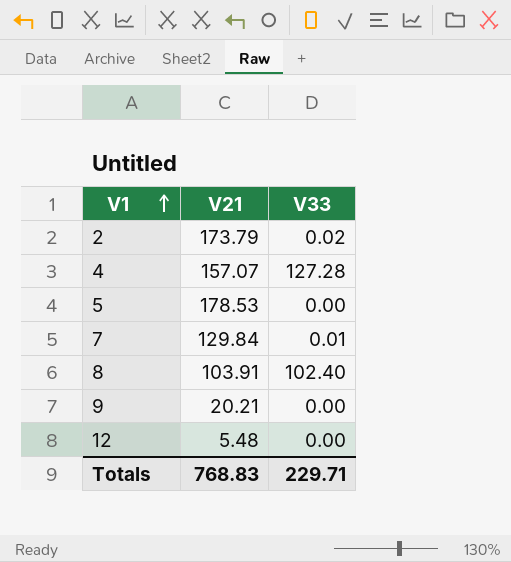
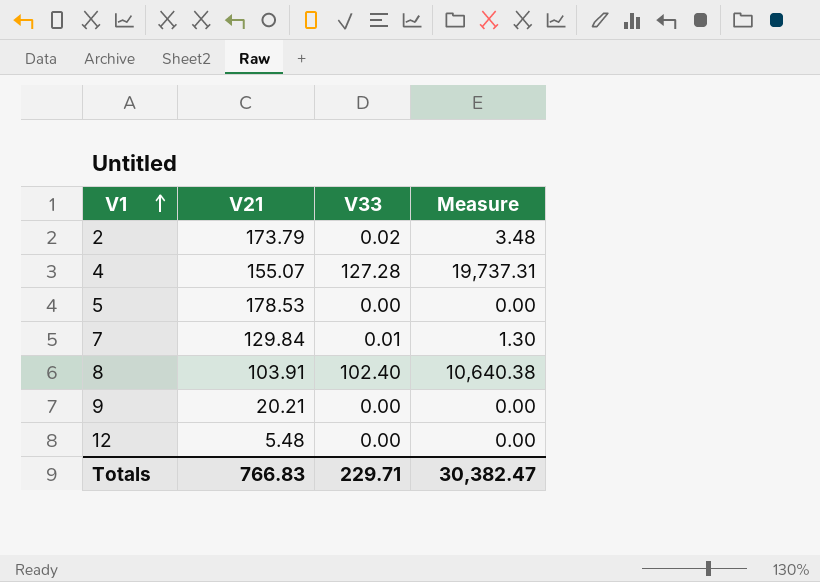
column Measure | formula: none -> [V21] * [V33]
4 | V21: 157.07 -> 155.07
Totals | V21: 768.83 -> 766.83

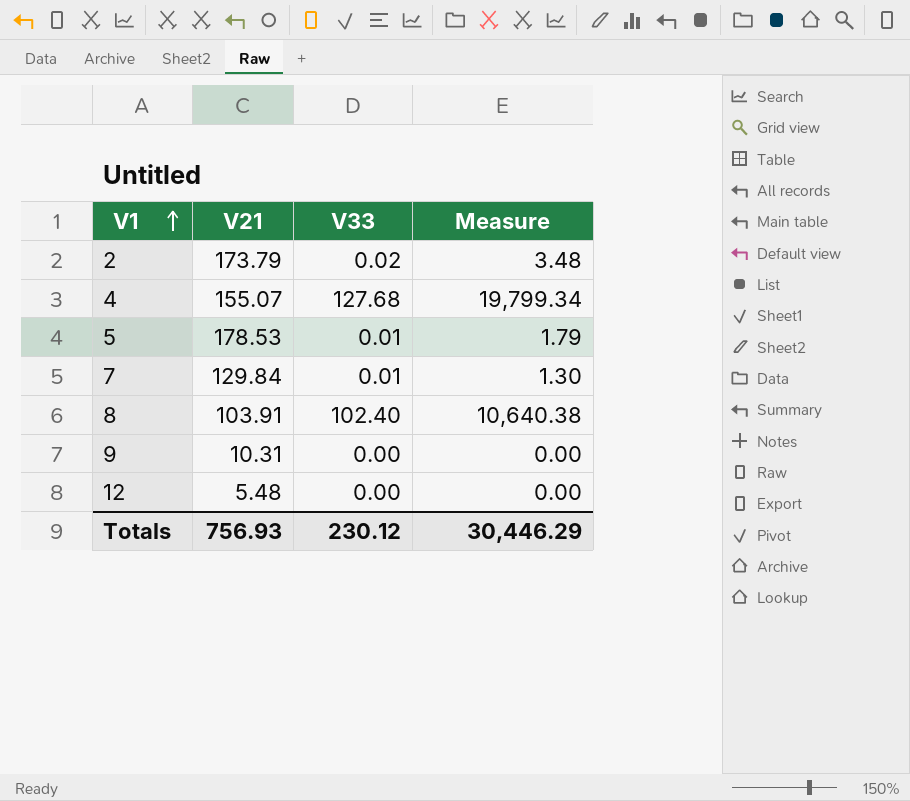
4 | V33: 127.28 -> 127.68
4 | Measure: 19,737.31 -> 19,799.34
5 | V33: 0.00 -> 0.01
5 | Measure: 0.00 -> 1.79
9 | V21: 20.21 -> 10.31
Totals | V21: 766.83 -> 756.93
Totals | V33: 229.71 -> 230.12
Totals | Measure: 30,382.47 -> 30,446.29

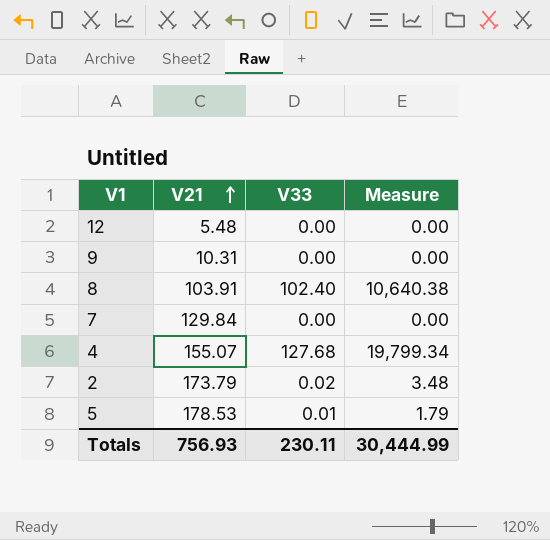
row order: V1 ascending -> V21 ascending
7 | V33: 0.01 -> 0.00
7 | Measure: 1.30 -> 0.00
Totals | V33: 230.12 -> 230.11
Totals | Measure: 30,446.29 -> 30,444.99

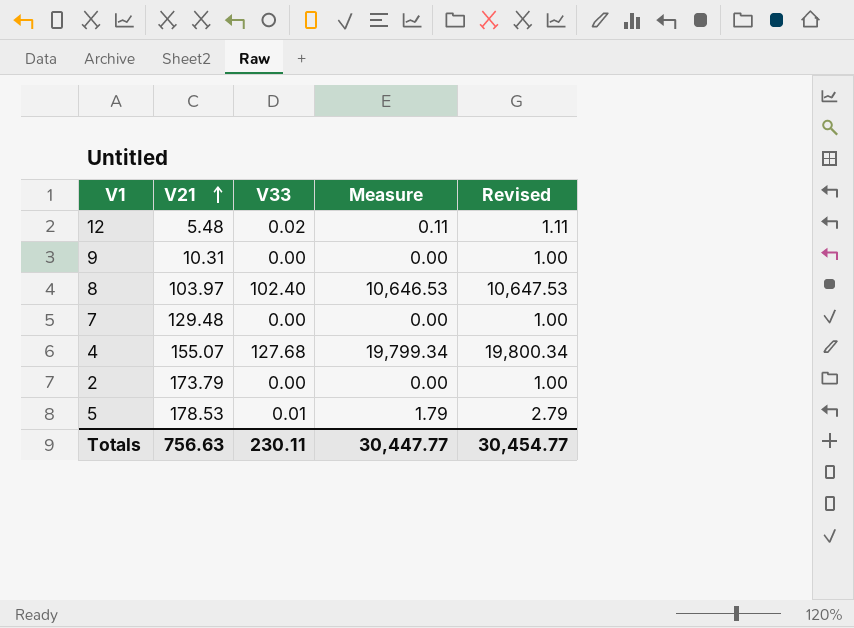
column Revised | formula: none -> [Measure] + 1
12 | V33: 0.00 -> 0.02
12 | Measure: 0.00 -> 0.11
8 | V21: 103.91 -> 103.97
8 | Measure: 10,640.38 -> 10,646.53
7 | V21: 129.84 -> 129.48
2 | V33: 0.02 -> 0.00
2 | Measure: 3.48 -> 0.00
Totals | V21: 756.93 -> 756.63
Totals | Measure: 30,444.99 -> 30,447.77

